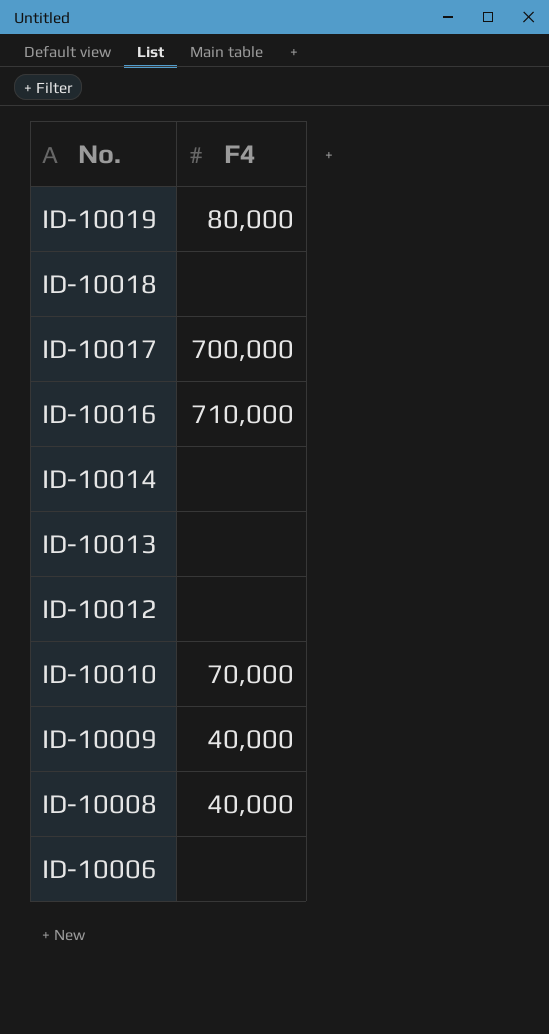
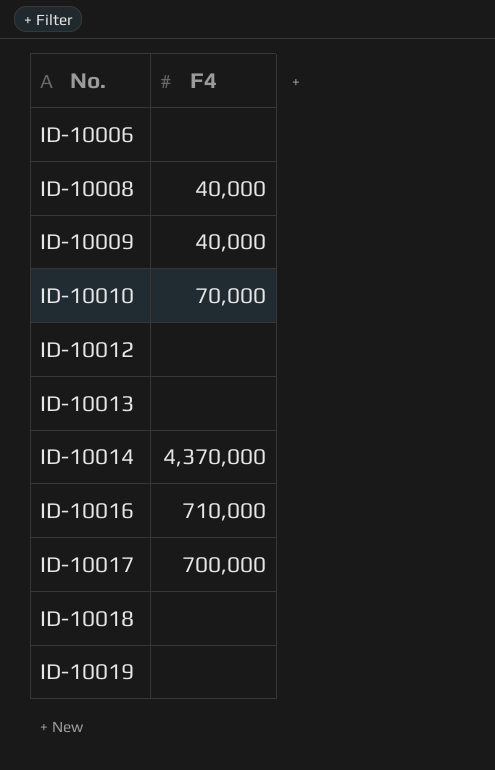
row order: No. descending -> No. ascending
ID-10014 | F4: none -> 4,370,000
ID-10019 | F4: 80,000 -> none

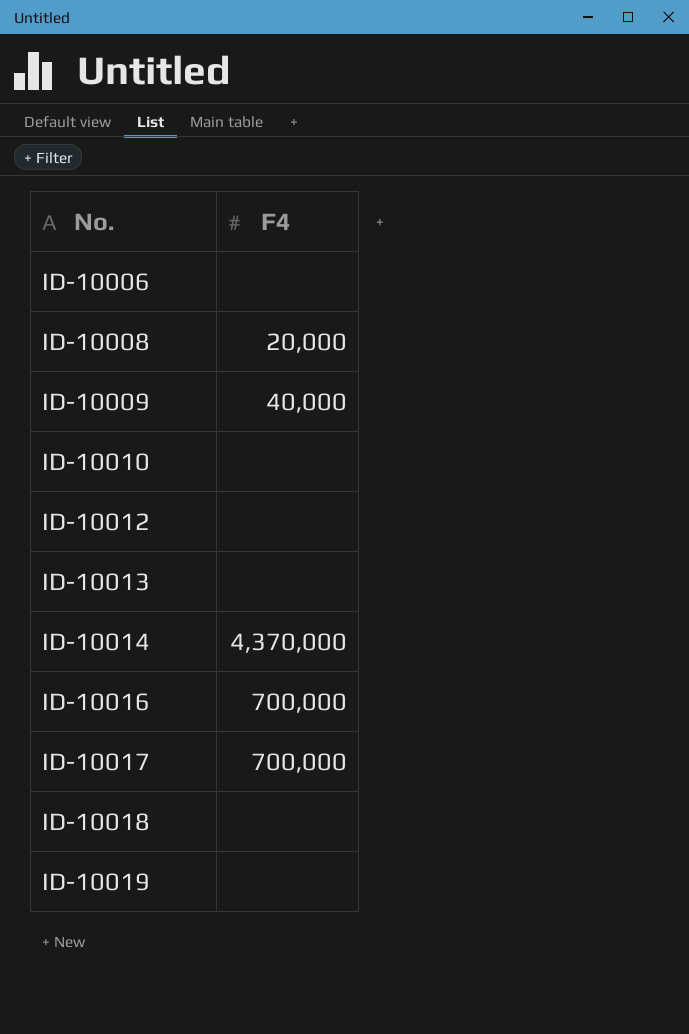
ID-10008 | F4: 40,000 -> 20,000
ID-10010 | F4: 70,000 -> none
ID-10016 | F4: 710,000 -> 700,000

